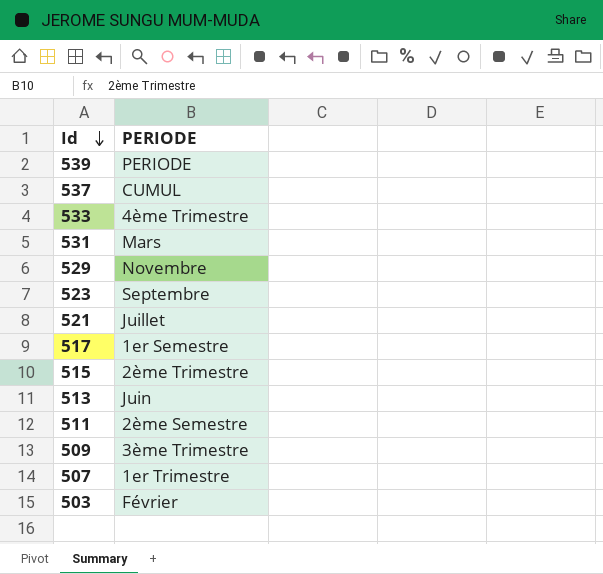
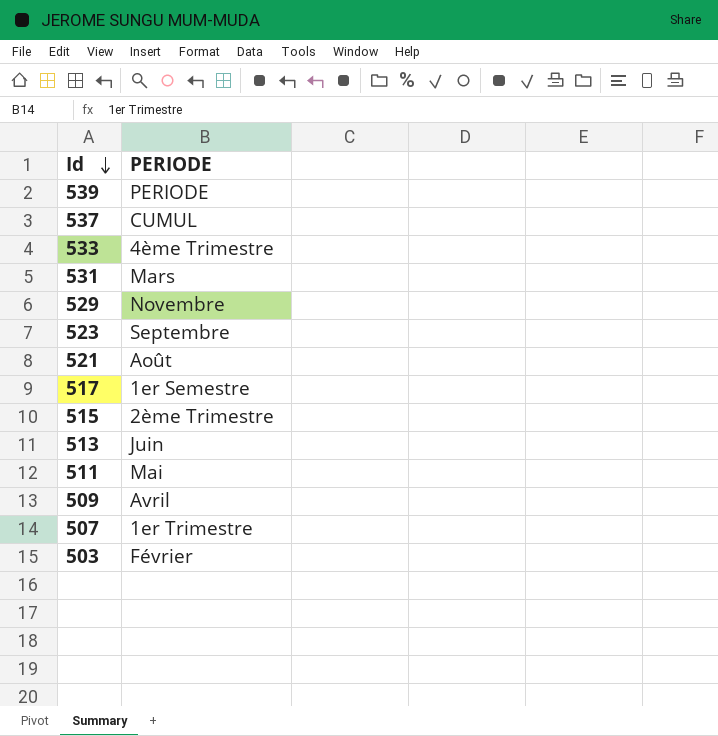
521 | PERIODE: Juillet -> Août
511 | PERIODE: 2ème Semestre -> Mai
509 | PERIODE: 3ème Trimestre -> Avril

